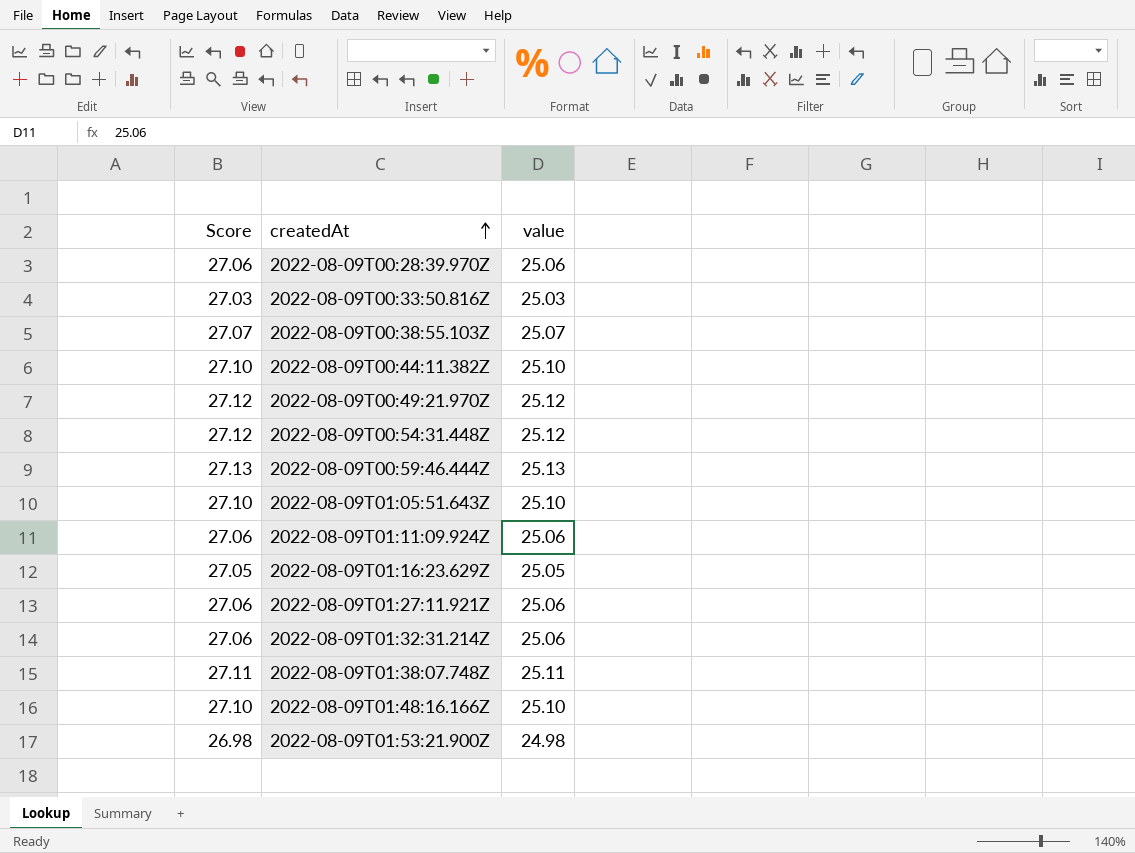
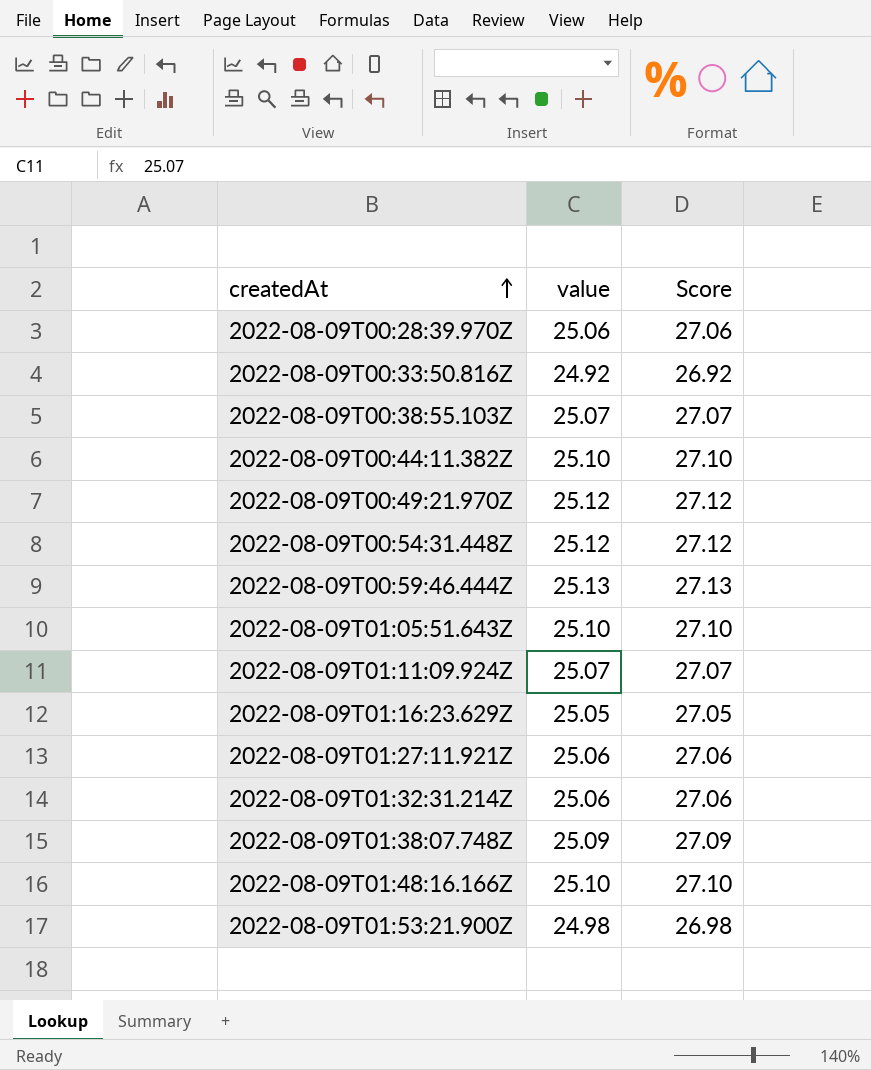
column Score | position: 1 -> 3
2022-08-09T00:33:50.816Z | value: 25.03 -> 24.92
2022-08-09T00:33:50.816Z | Score: 27.03 -> 26.92
2022-08-09T01:11:09.924Z | value: 25.06 -> 25.07
2022-08-09T01:11:09.924Z | Score: 27.06 -> 27.07
2022-08-09T01:38:07.748Z | value: 25.11 -> 25.09
2022-08-09T01:38:07.748Z | Score: 27.11 -> 27.09

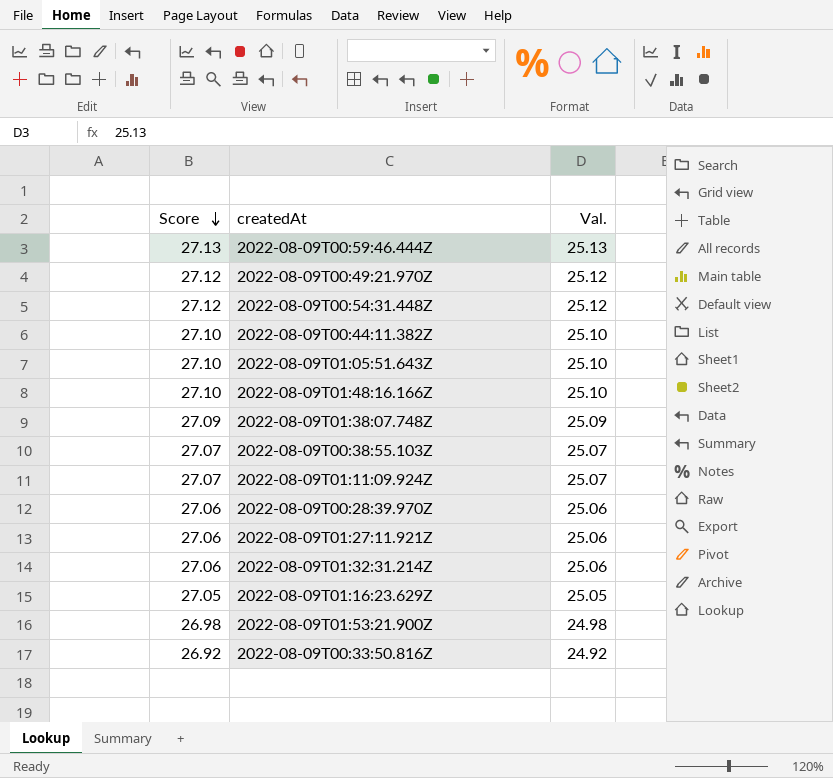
row order: createdAt ascending -> Score descending
column Score | position: 3 -> 1
column name: value -> Val.

